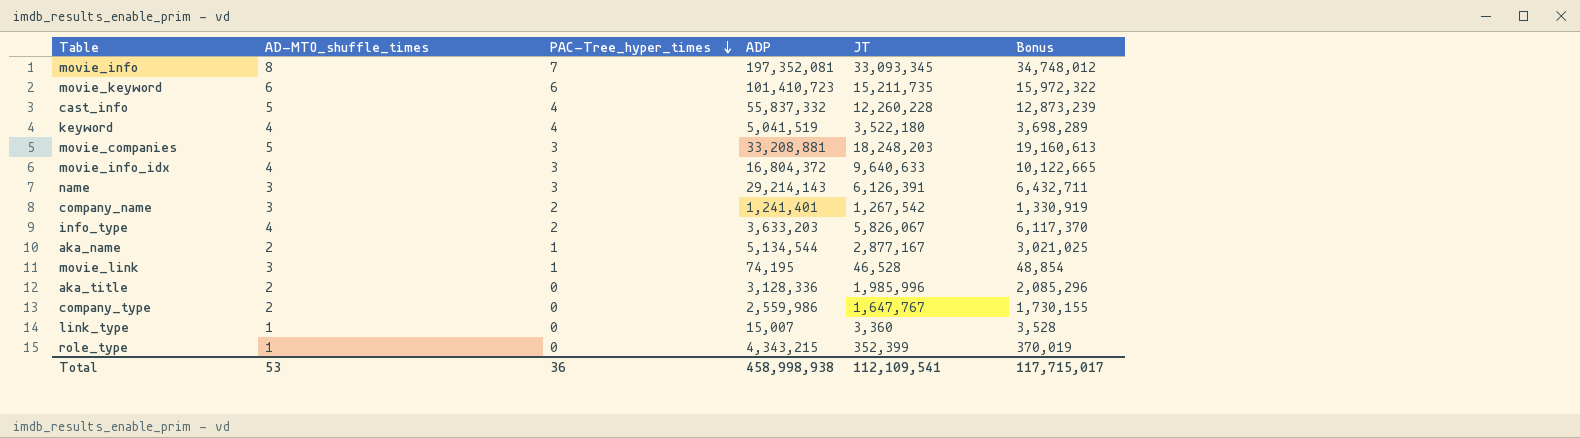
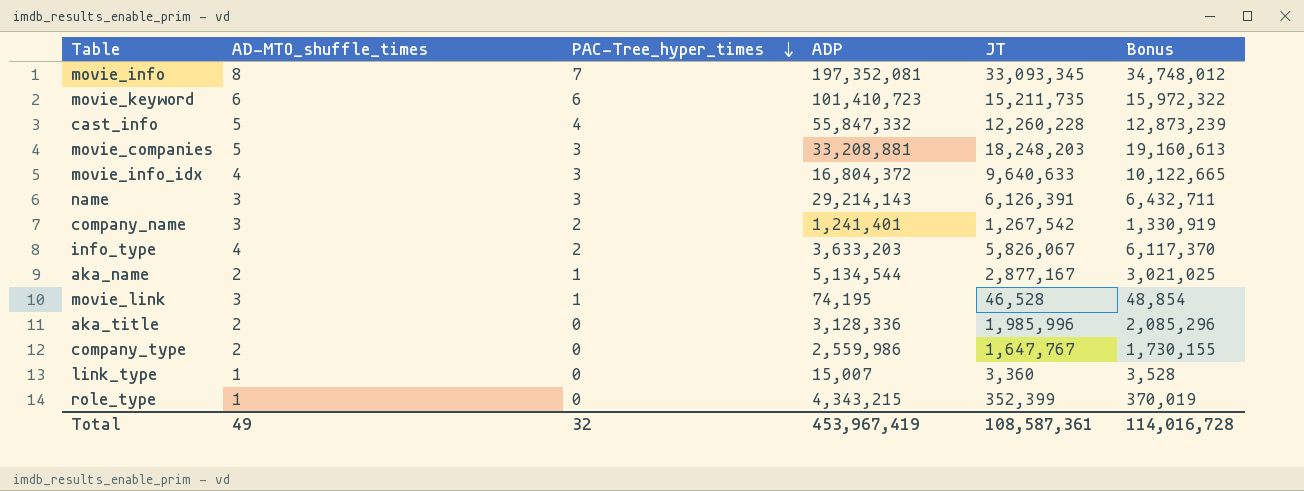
row keyword: 4 | 4 | 5,041,519 | 3,522,180 | 3,698,289 -> none
cast_info | ADP: 55,837,332 -> 55,847,332
Total | AD-MTO_shuffle_times: 53 -> 49
Total | PAC-Tree_hyper_times: 36 -> 32
Total | ADP: 458,998,938 -> 453,967,419
Total | JT: 112,109,541 -> 108,587,361
Total | Bonus: 117,715,017 -> 114,016,728

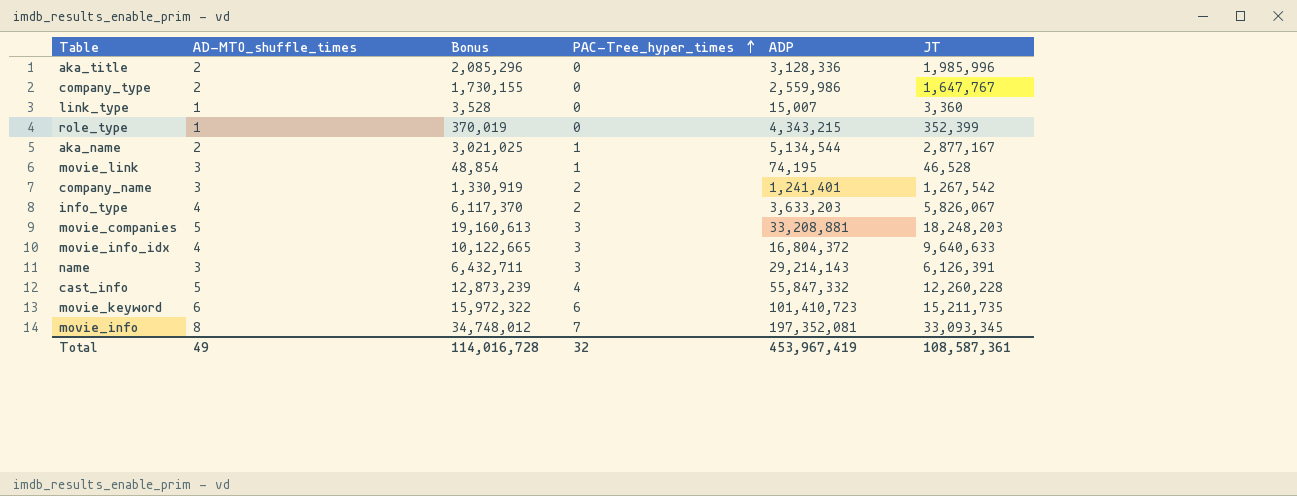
row order: PAC-Tree_hyper_times descending -> PAC-Tree_hyper_times ascending
column Bonus | position: 6 -> 3

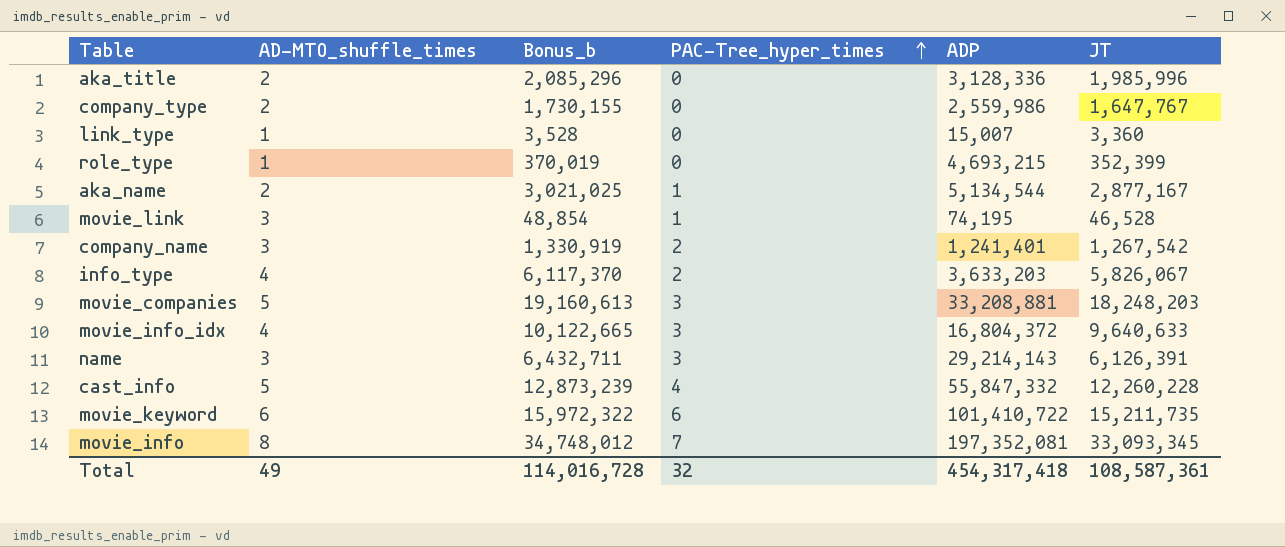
column name: Bonus -> Bonus_b
role_type | ADP: 4,343,215 -> 4,693,215
movie_keyword | ADP: 101,410,723 -> 101,410,722
Total | ADP: 453,967,419 -> 454,317,418

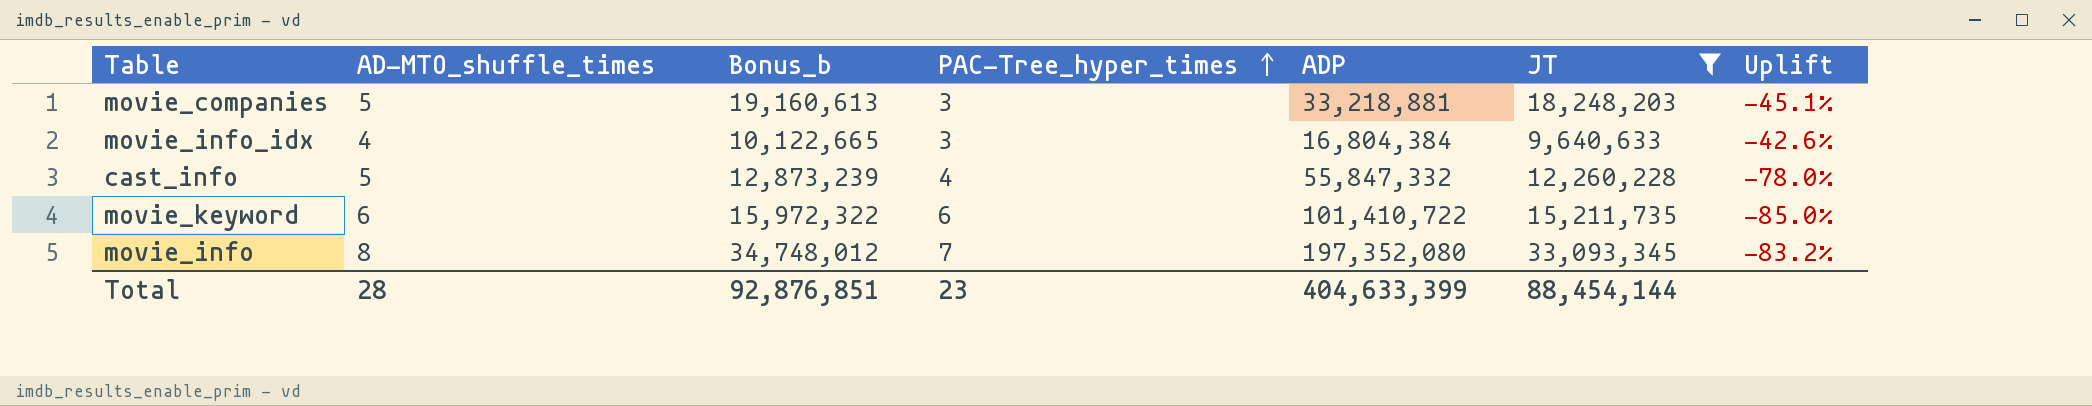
filter: none -> JT >= 9,640,633
column Uplift | formula: none -> ([JT] - [ADP]) / [ADP]
movie_companies | ADP: 33,208,881 -> 33,218,881
movie_info_idx | ADP: 16,804,372 -> 16,804,384
movie_info | ADP: 197,352,081 -> 197,352,080
Total | AD-MTO_shuffle_times: 49 -> 28
Total | Bonus_b: 114,016,728 -> 92,876,851
Total | PAC-Tree_hyper_times: 32 -> 23
Total | ADP: 454,317,418 -> 404,633,399
Total | JT: 108,587,361 -> 88,454,144

